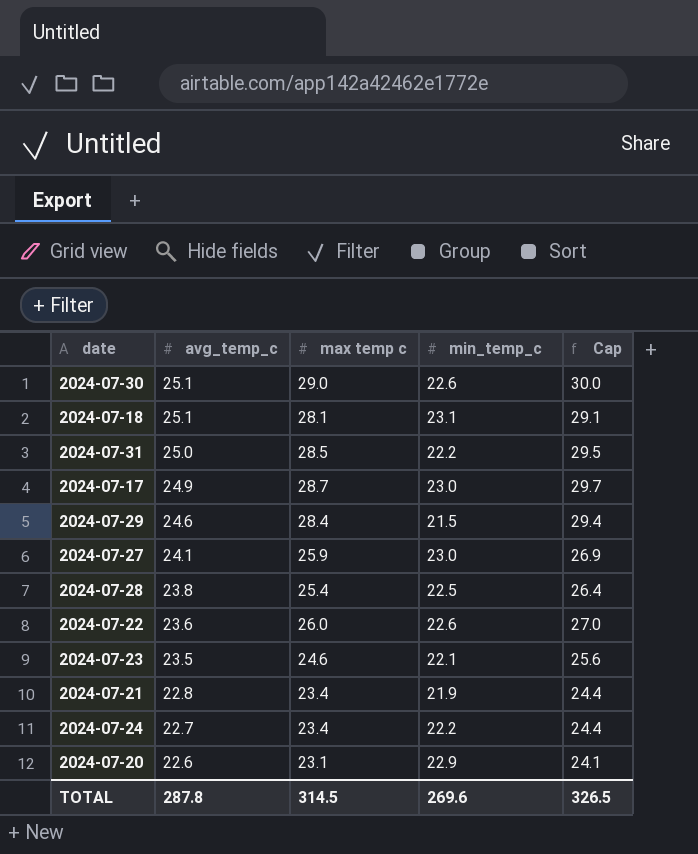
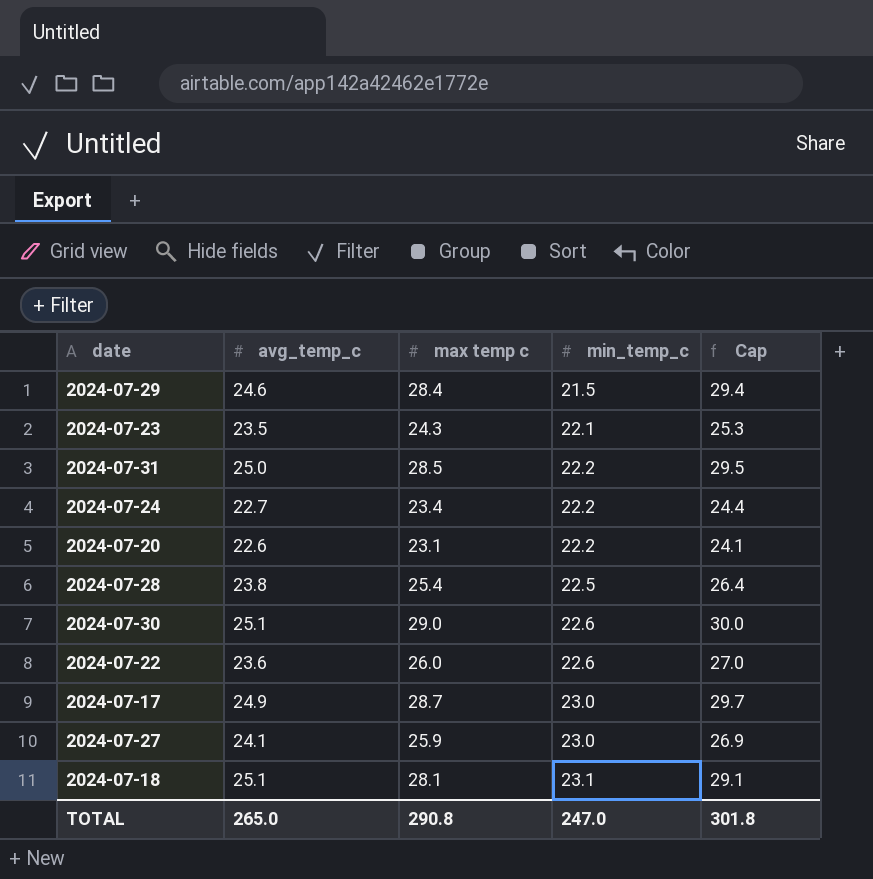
row order: avg_temp_c descending -> min_temp_c ascending
row 2024-07-21: 22.8 | 23.4 | 21.9 | 24.4 -> none
2024-07-23 | max temp c: 24.6 -> 24.3
2024-07-23 | Cap: 25.6 -> 25.3
2024-07-20 | min_temp_c: 22.9 -> 22.2
TOTAL | avg_temp_c: 287.8 -> 265.0
TOTAL | max temp c: 314.5 -> 290.8
TOTAL | min_temp_c: 269.6 -> 247.0
TOTAL | Cap: 326.5 -> 301.8

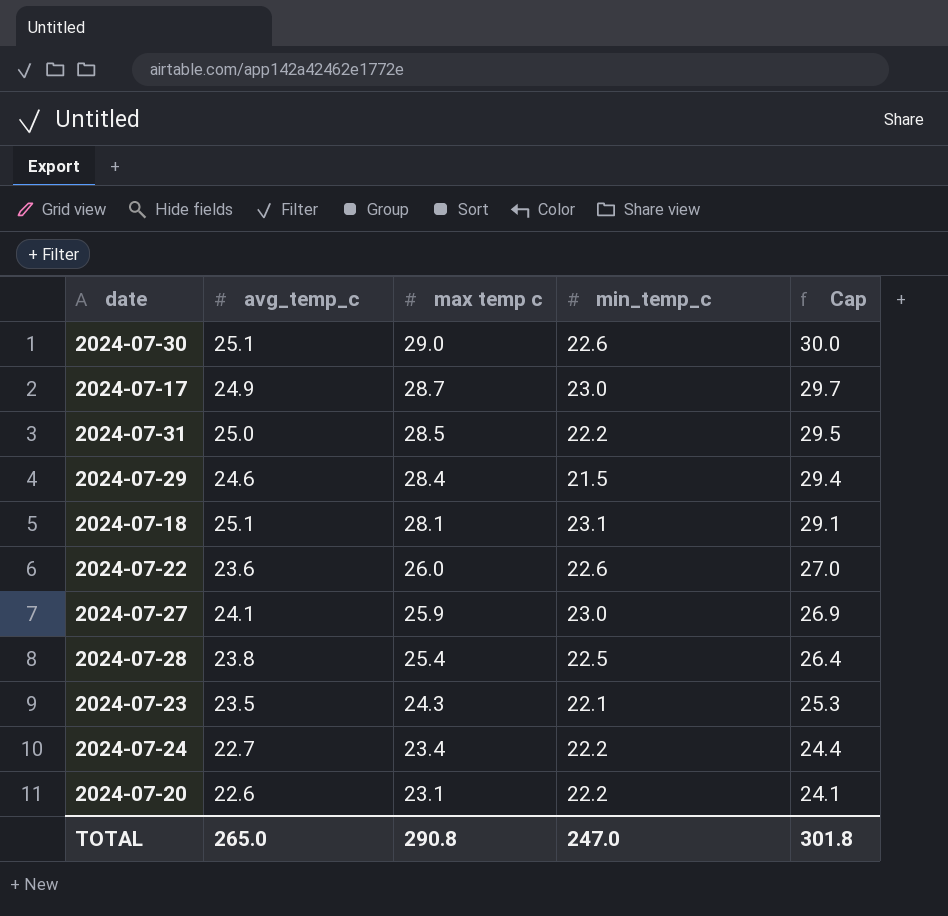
row order: min_temp_c ascending -> max temp c descending

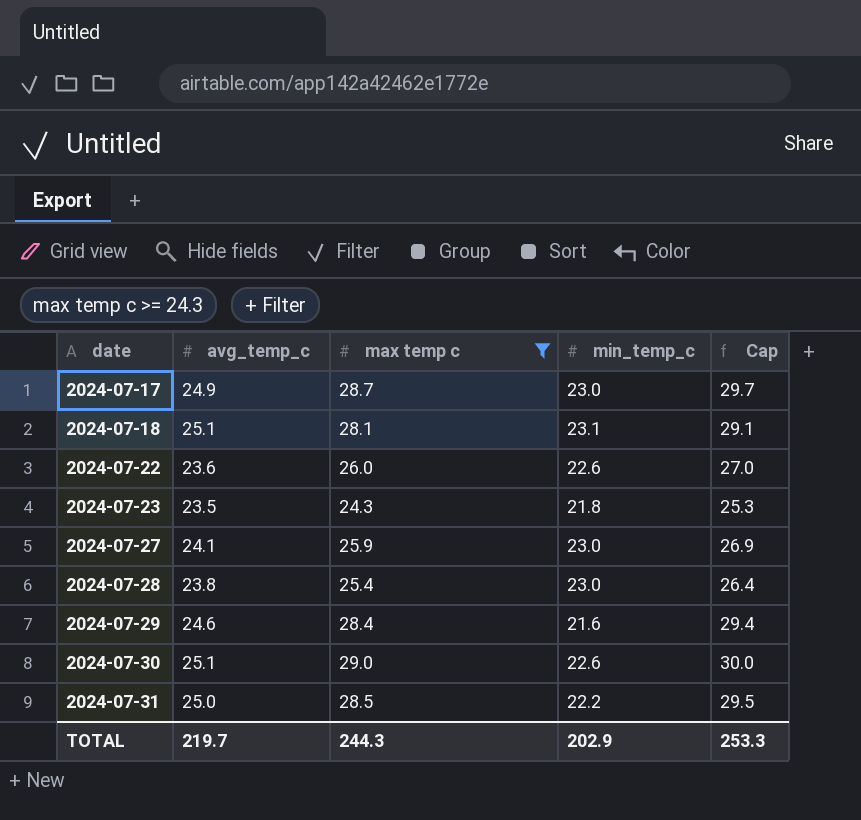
filter: none -> max temp c >= 24.3
row order: max temp c descending -> date ascending
2024-07-23 | min_temp_c: 22.1 -> 21.8
2024-07-28 | min_temp_c: 22.5 -> 23.0
2024-07-29 | min_temp_c: 21.5 -> 21.6
TOTAL | avg_temp_c: 265.0 -> 219.7
TOTAL | max temp c: 290.8 -> 244.3
TOTAL | min_temp_c: 247.0 -> 202.9
TOTAL | Cap: 301.8 -> 253.3

